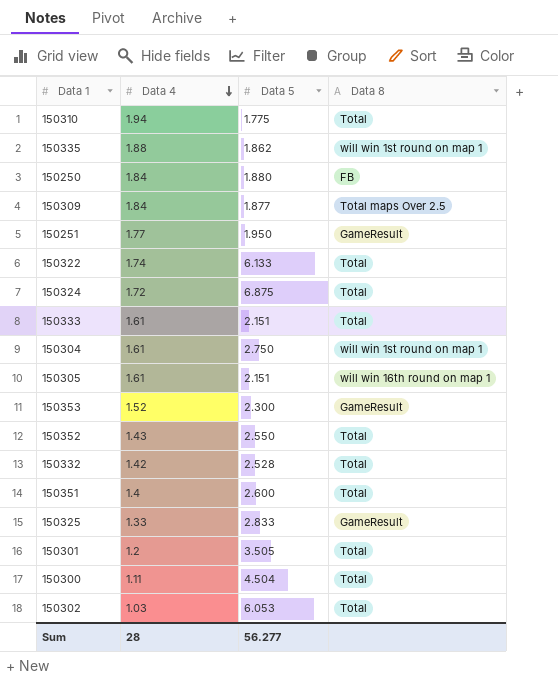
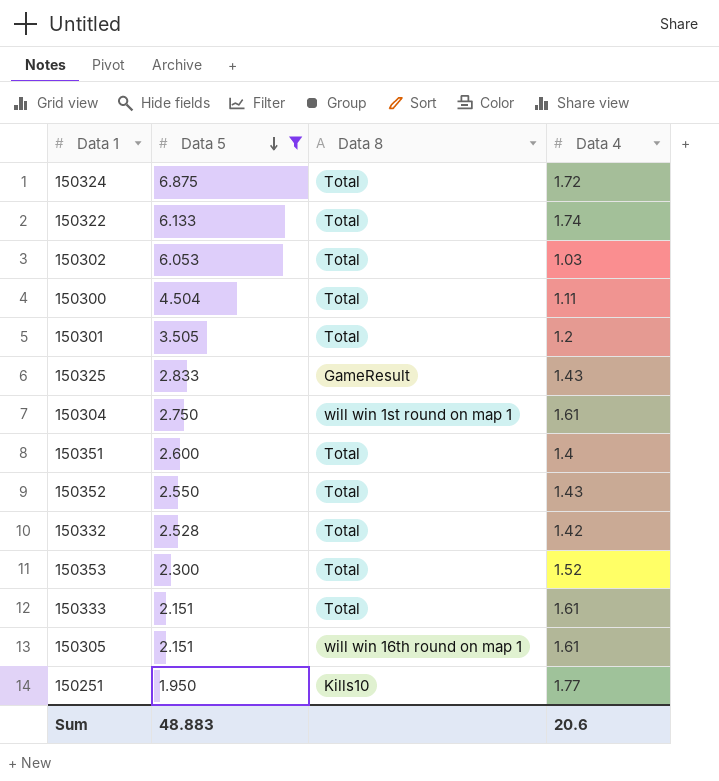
filter: none -> Data 5 >= 1.950
row order: Data 4 descending -> Data 5 descending
column Data 4 | position: 2 -> 4
150325 | Data 4: 1.33 -> 1.43
150353 | Data 8: GameResult -> Total
150251 | Data 8: GameResult -> Kills10
Sum | Data 5: 56.277 -> 48.883
Sum | Data 4: 28 -> 20.6

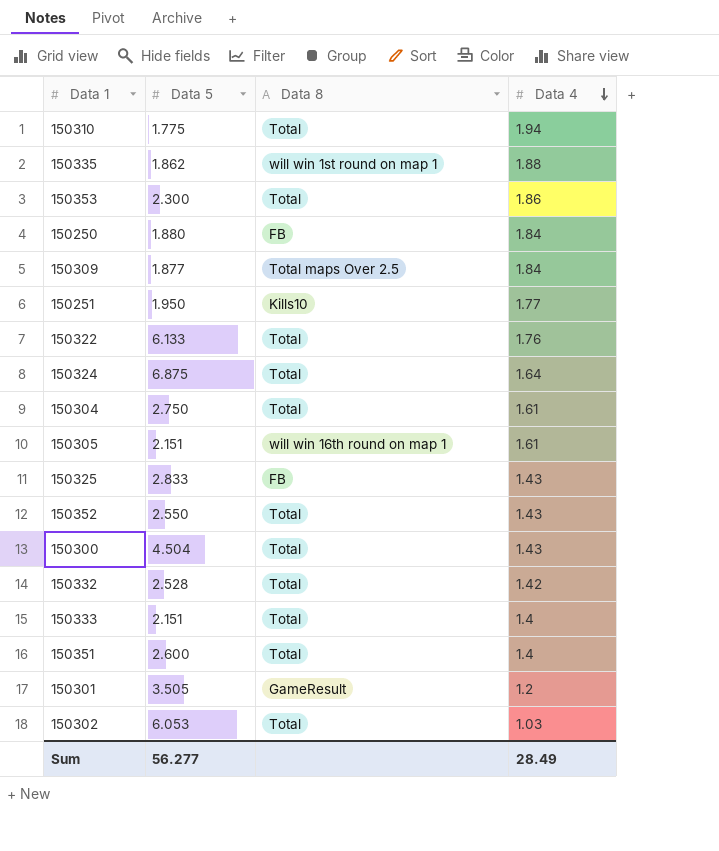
filter: Data 5 >= 1.950 -> none
row order: Data 5 descending -> Data 4 descending
150353 | Data 4: 1.52 -> 1.86
150322 | Data 4: 1.74 -> 1.76
150324 | Data 4: 1.72 -> 1.64
150304 | Data 8: will win 1st round on map 1 -> Total
150325 | Data 8: GameResult -> FB
150300 | Data 4: 1.11 -> 1.43
150333 | Data 4: 1.61 -> 1.4
150301 | Data 8: Total -> GameResult
Sum | Data 5: 48.883 -> 56.277
Sum | Data 4: 20.6 -> 28.49

